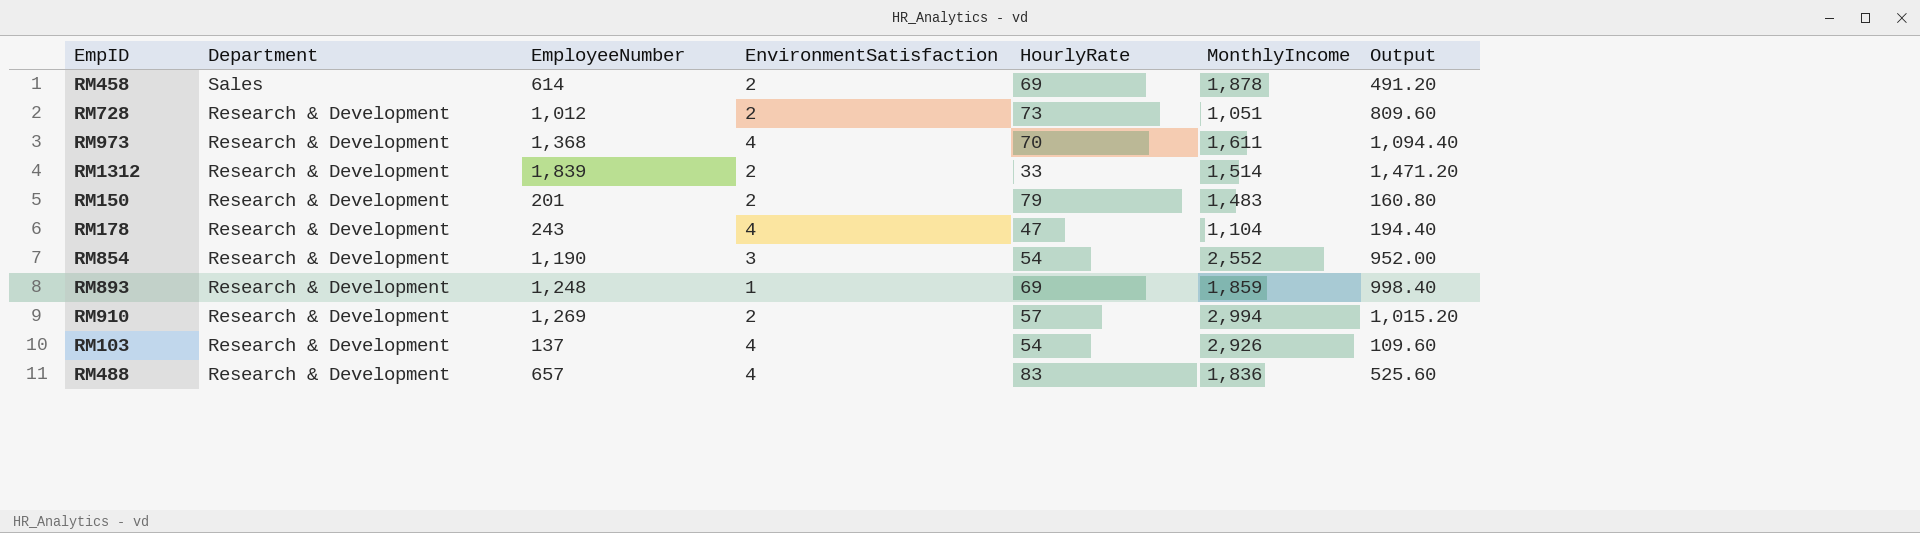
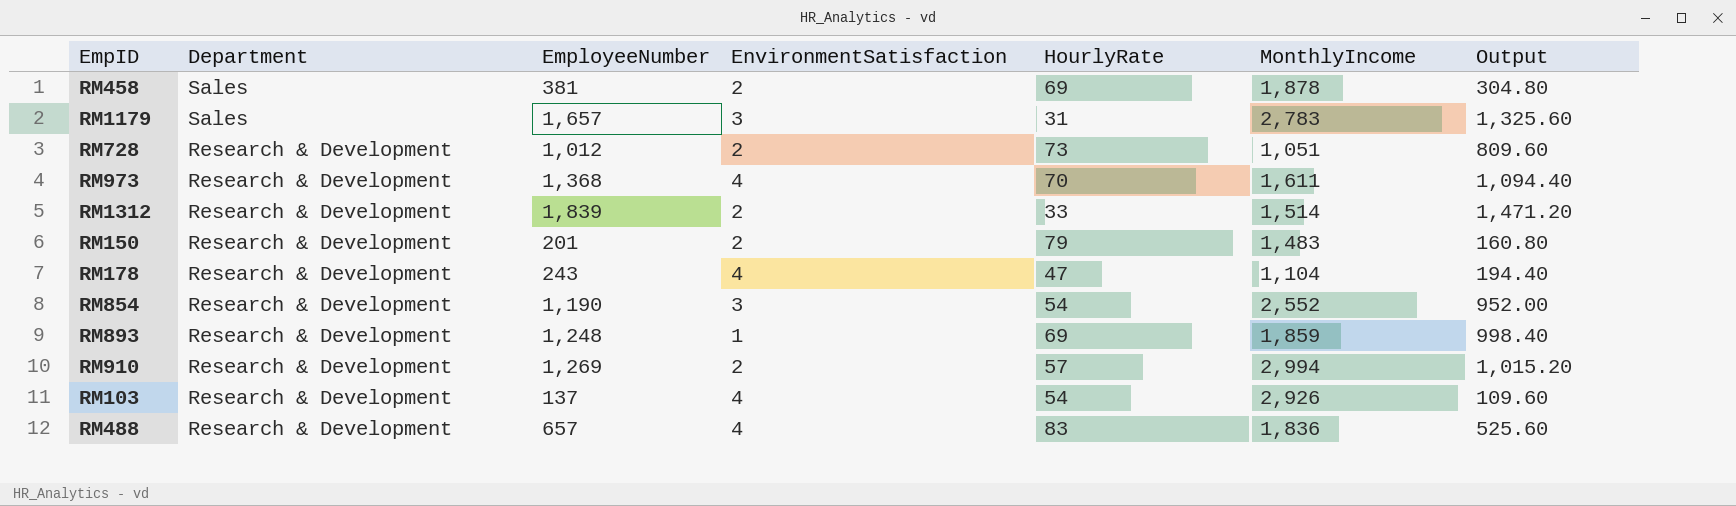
RM458 | EmployeeNumber: 614 -> 381
RM458 | Output: 491.20 -> 304.80
row RM1179: none -> Sales | 1,657 | 3 | 31 | 2,783 | 1,325.60

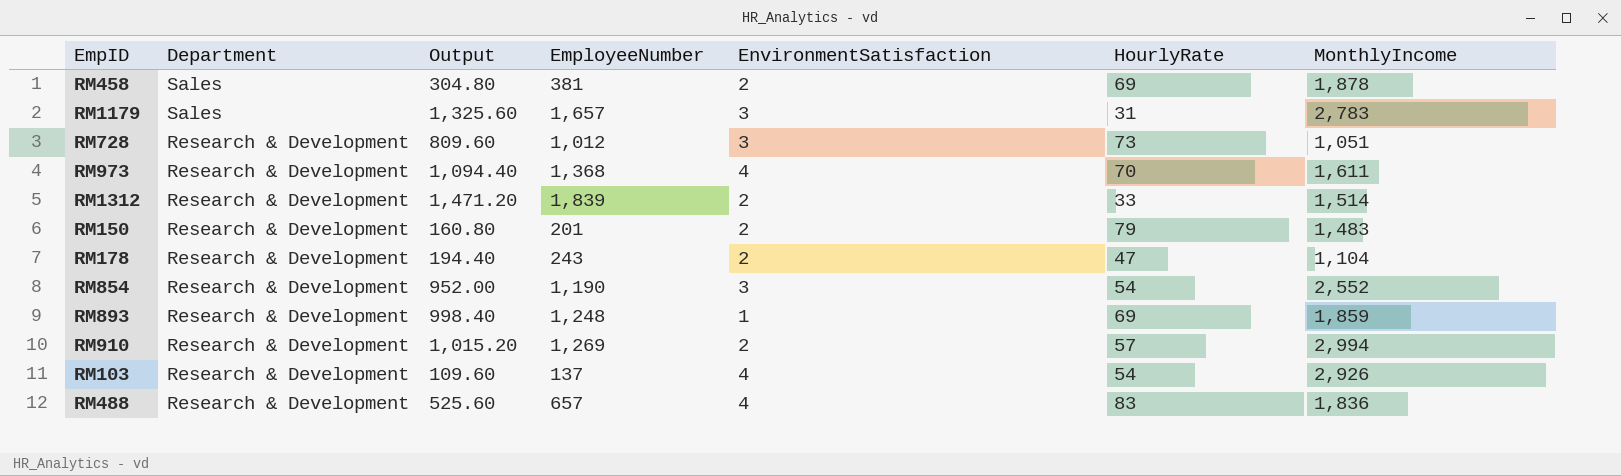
column Output | position: 7 -> 3
RM728 | EnvironmentSatisfaction: 2 -> 3
RM178 | EnvironmentSatisfaction: 4 -> 2

